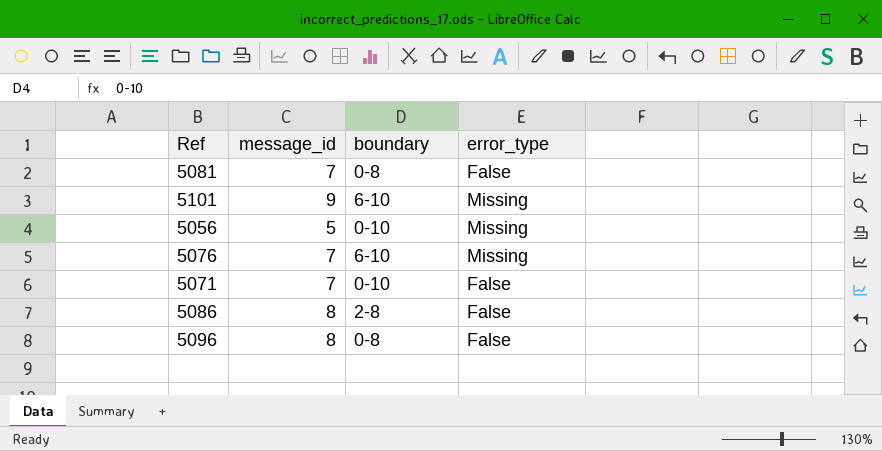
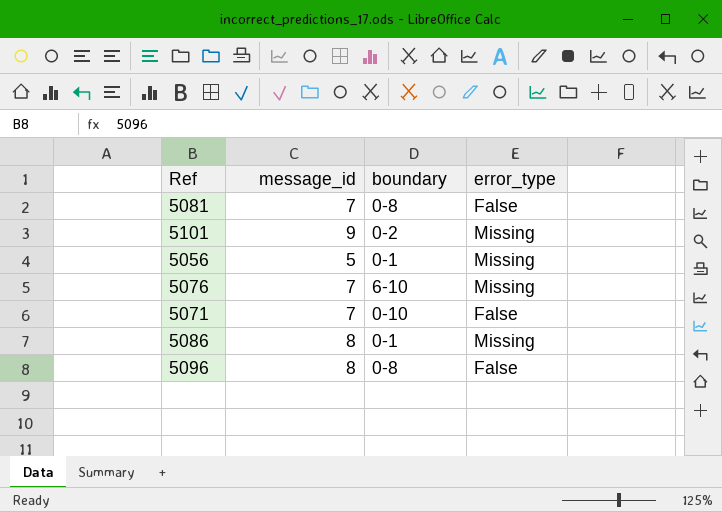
5101 | boundary: 6-10 -> 0-2
5056 | boundary: 0-10 -> 0-1
5086 | boundary: 2-8 -> 0-1
5086 | error_type: False -> Missing

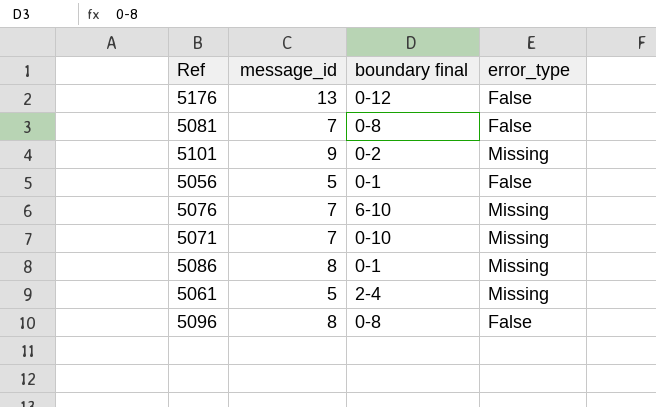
column name: boundary -> boundary final
row 5176: none -> 13 | 0-12 | False
5056 | error_type: Missing -> False
5071 | error_type: False -> Missing
row 5061: none -> 5 | 2-4 | Missing

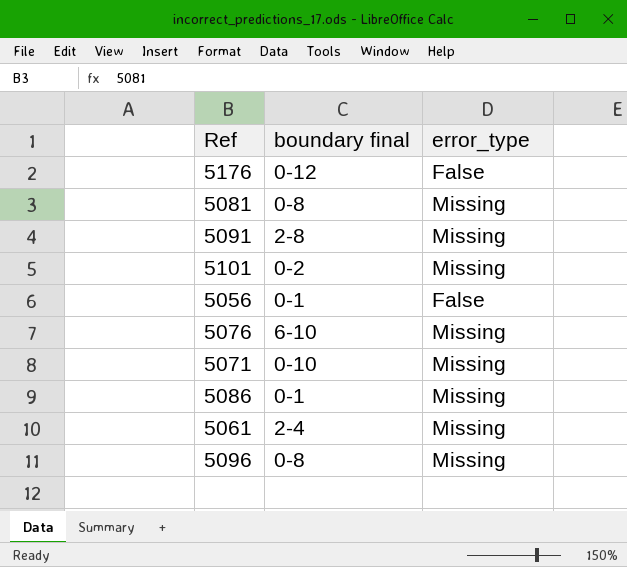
column message_id | position: 2 -> none
5081 | error_type: False -> Missing
row 5091: none -> 2-8 | Missing
5096 | error_type: False -> Missing

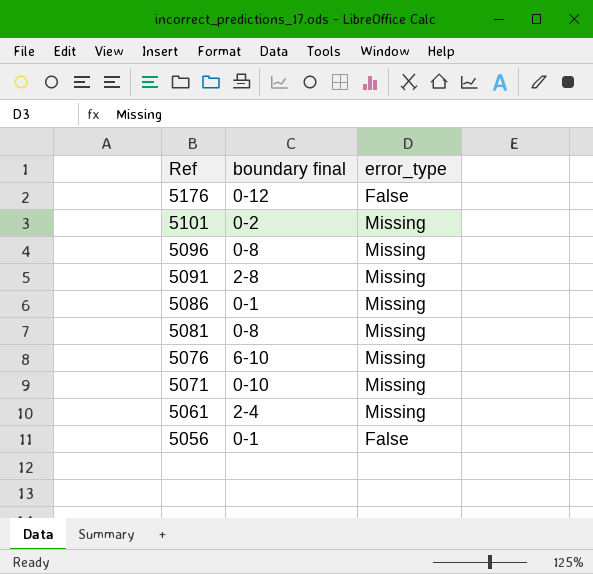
row order: none -> Ref descending

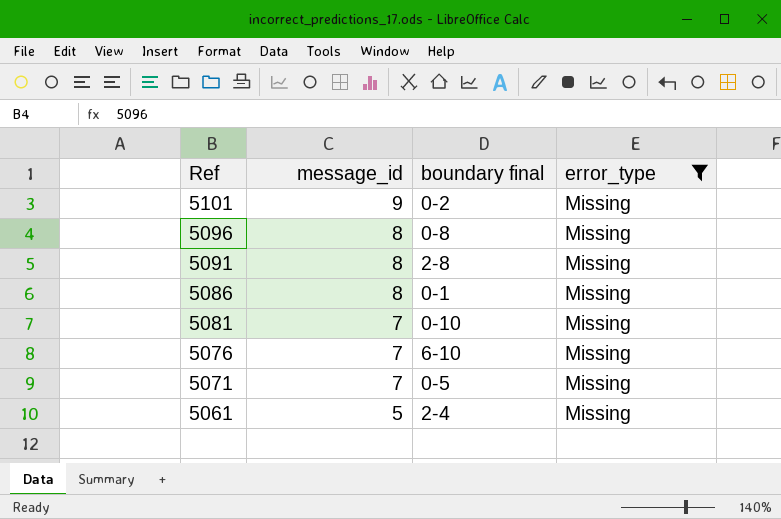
filter: none -> error_type = Missing
column message_id | position: none -> 2
5081 | boundary final: 0-8 -> 0-10
5071 | boundary final: 0-10 -> 0-5

